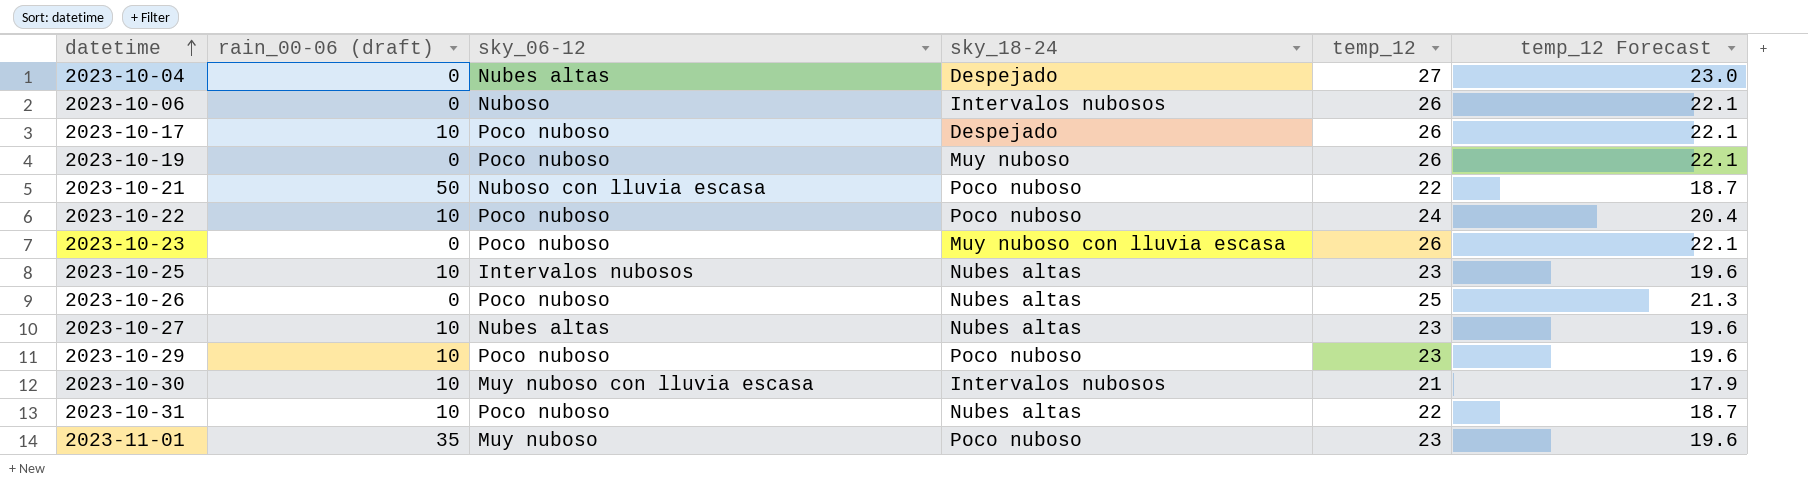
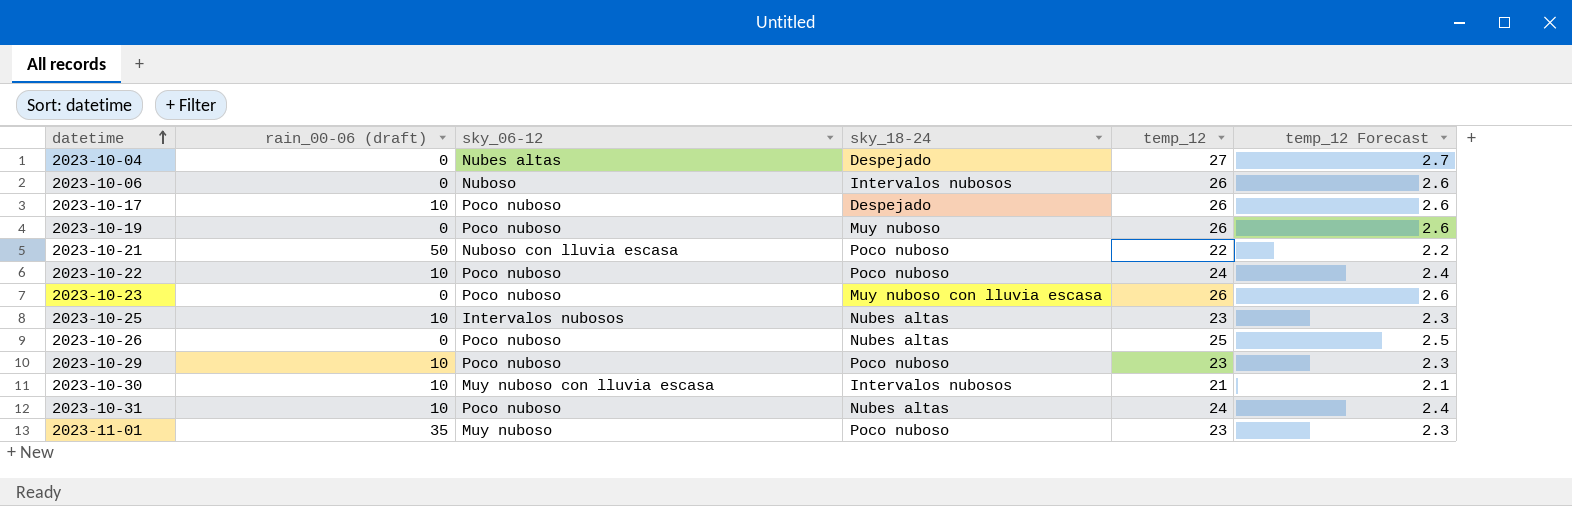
column temp_12 Forecast | formula: [temp_12] * 0.85 -> [temp_12] * 0.1
row 2023-10-27: 10 | Nubes altas | Nubes altas | 23 | 19.6 -> none
2023-10-31 | temp_12: 22 -> 24

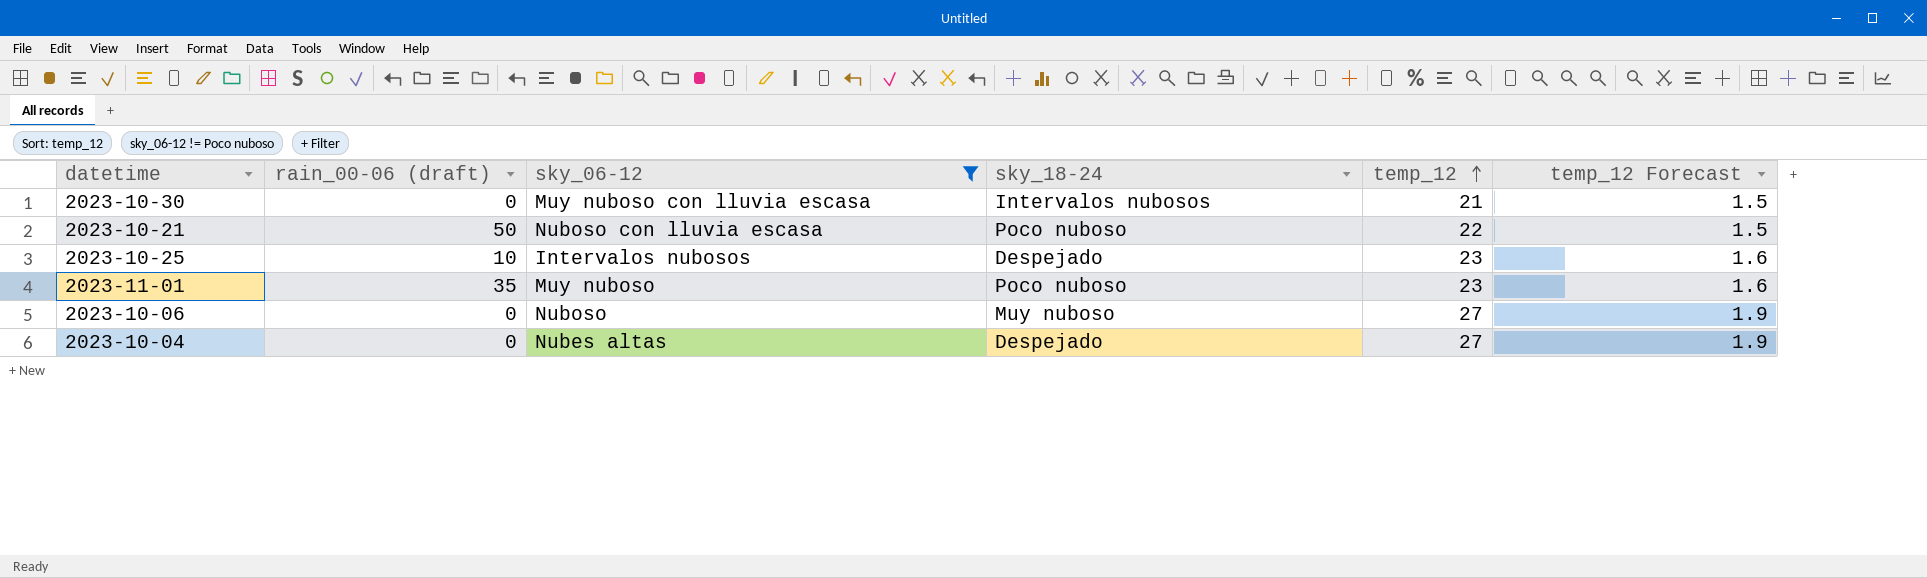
filter: none -> sky_06-12 != Poco nuboso
row order: datetime ascending -> temp_12 ascending
column temp_12 Forecast | formula: [temp_12] * 0.1 -> [temp_12] * 0.07
2023-10-30 | rain_00-06 (draft): 10 -> 0
2023-10-25 | sky_18-24: Nubes altas -> Despejado
2023-10-06 | sky_18-24: Intervalos nubosos -> Muy nuboso
2023-10-06 | temp_12: 26 -> 27

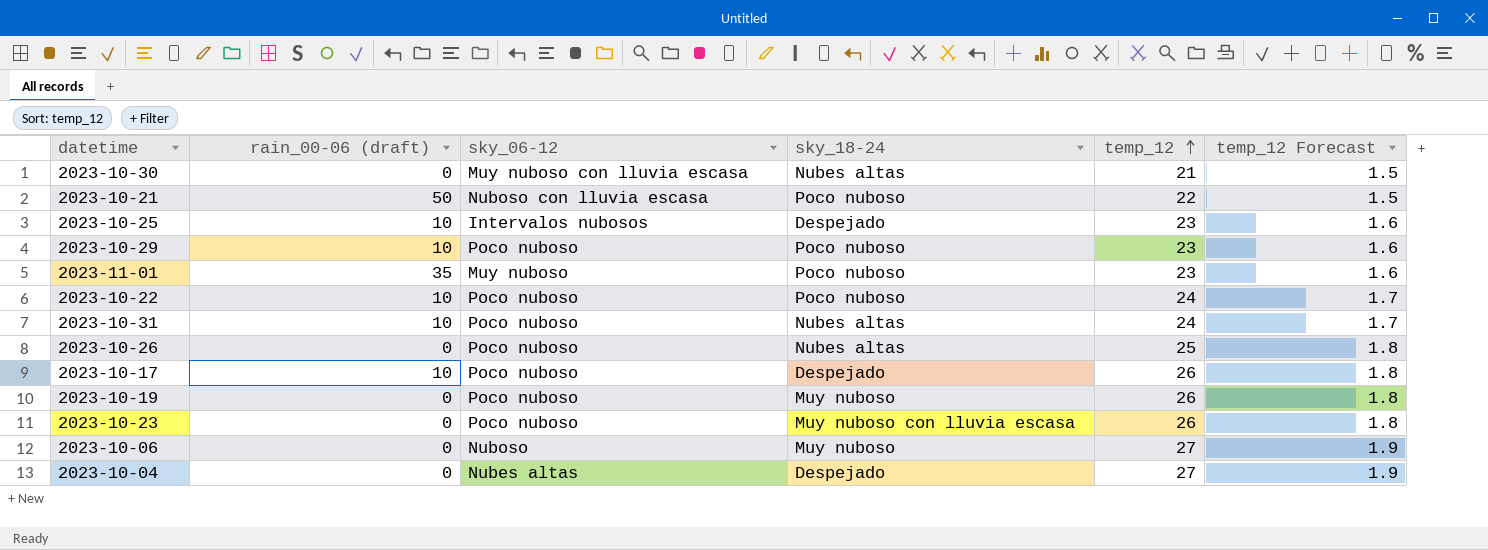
filter: sky_06-12 != Poco nuboso -> none
2023-10-30 | sky_18-24: Intervalos nubosos -> Nubes altas

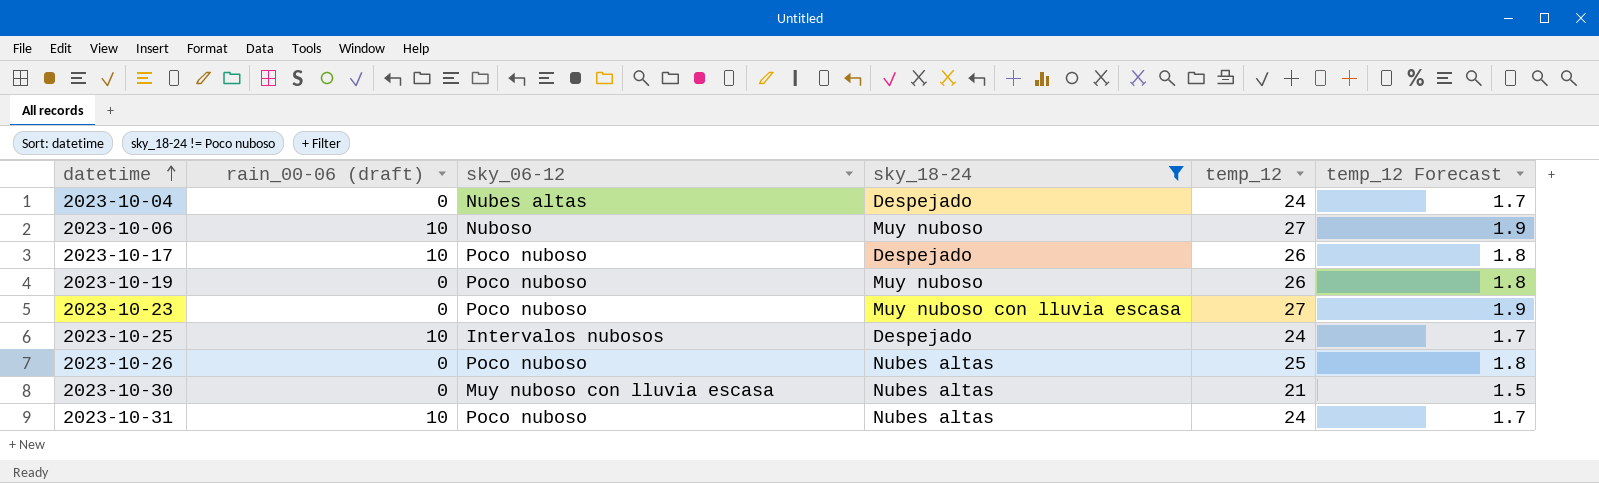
filter: none -> sky_18-24 != Poco nuboso
row order: temp_12 ascending -> datetime ascending
2023-10-04 | temp_12: 27 -> 24
2023-10-04 | temp_12 Forecast: 1.9 -> 1.7
2023-10-06 | rain_00-06 (draft): 0 -> 10
2023-10-23 | temp_12: 26 -> 27
2023-10-23 | temp_12 Forecast: 1.8 -> 1.9
2023-10-25 | temp_12: 23 -> 24
2023-10-25 | temp_12 Forecast: 1.6 -> 1.7

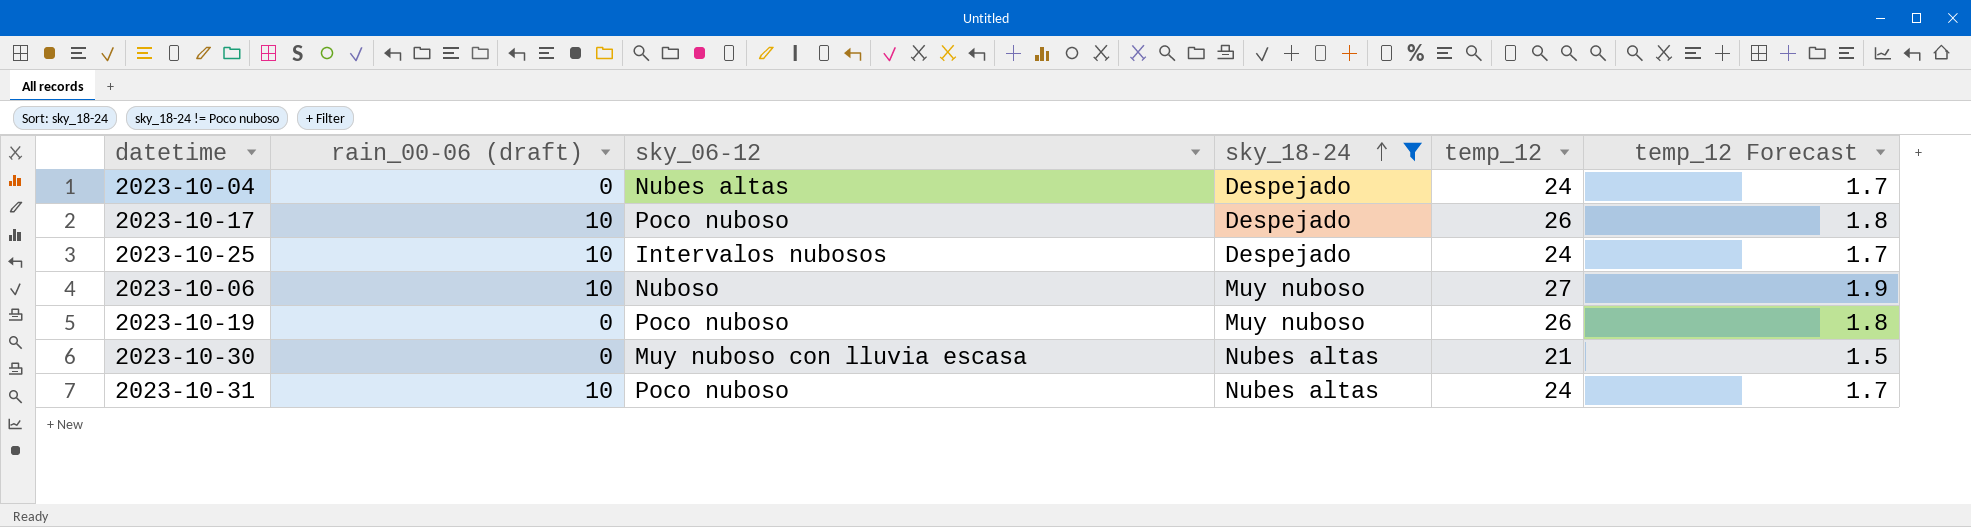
row order: datetime ascending -> sky_18-24 ascending
row 2023-10-23: 0 | Poco nuboso | Muy nuboso con lluvia escasa | 27 | 1.9 -> none
row 2023-10-26: 0 | Poco nuboso | Nubes altas | 25 | 1.8 -> none

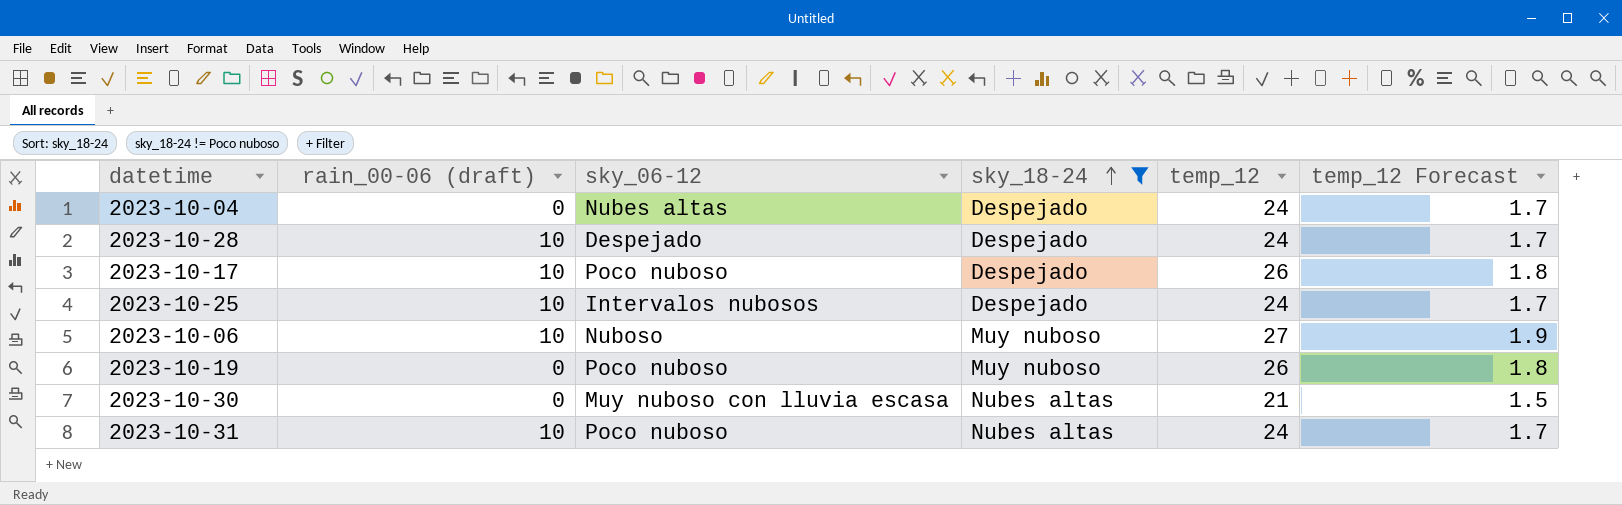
row 2023-10-28: none -> 10 | Despejado | Despejado | 24 | 1.7

